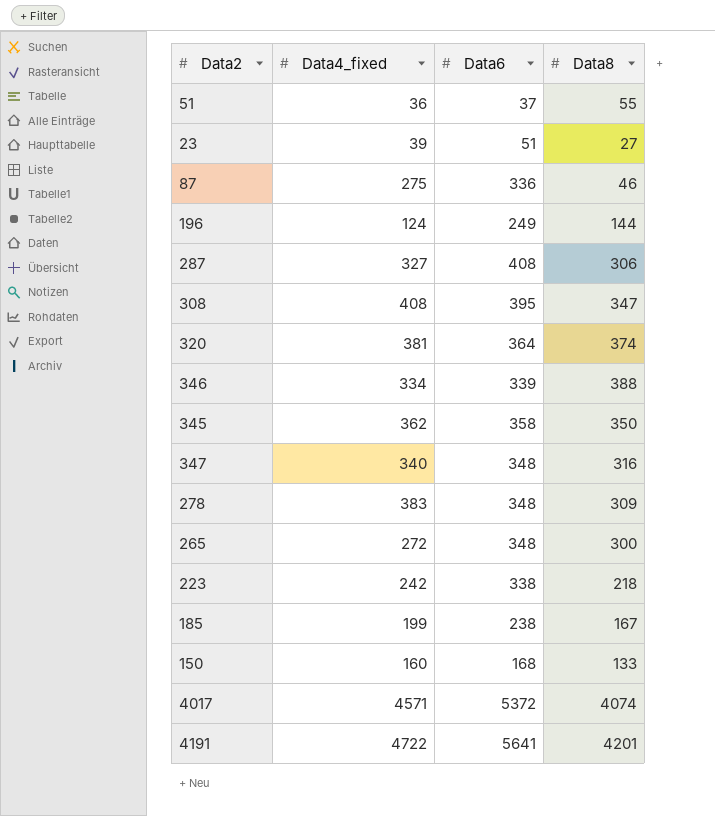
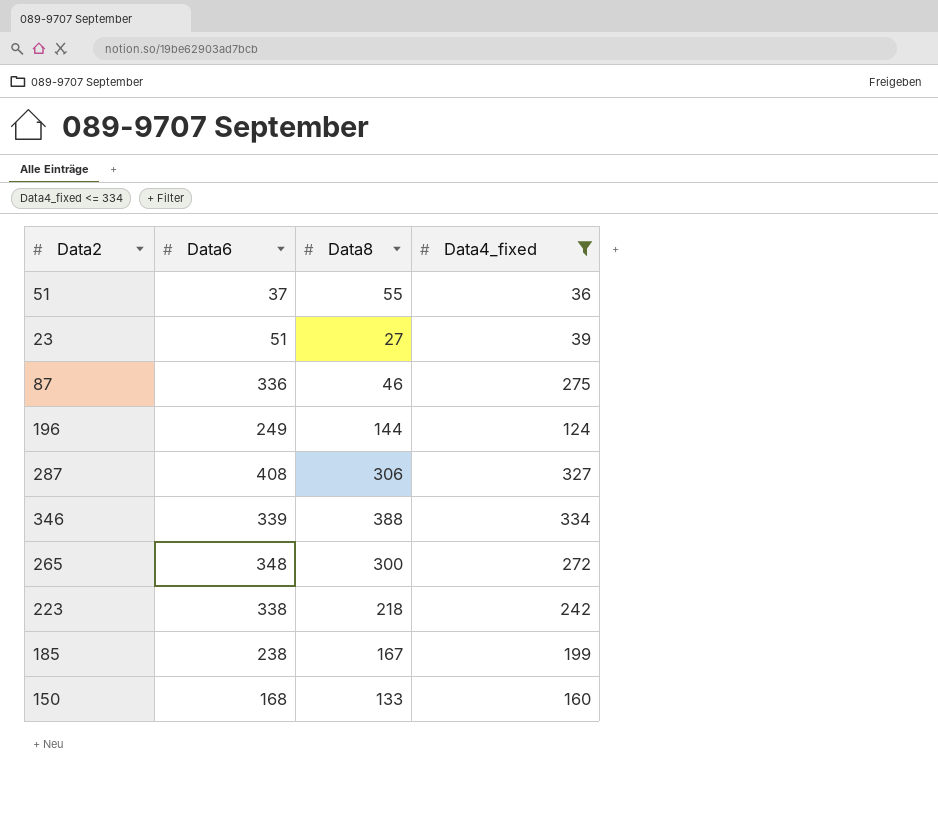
filter: none -> Data4_fixed <= 334
column Data4_fixed | position: 2 -> 4

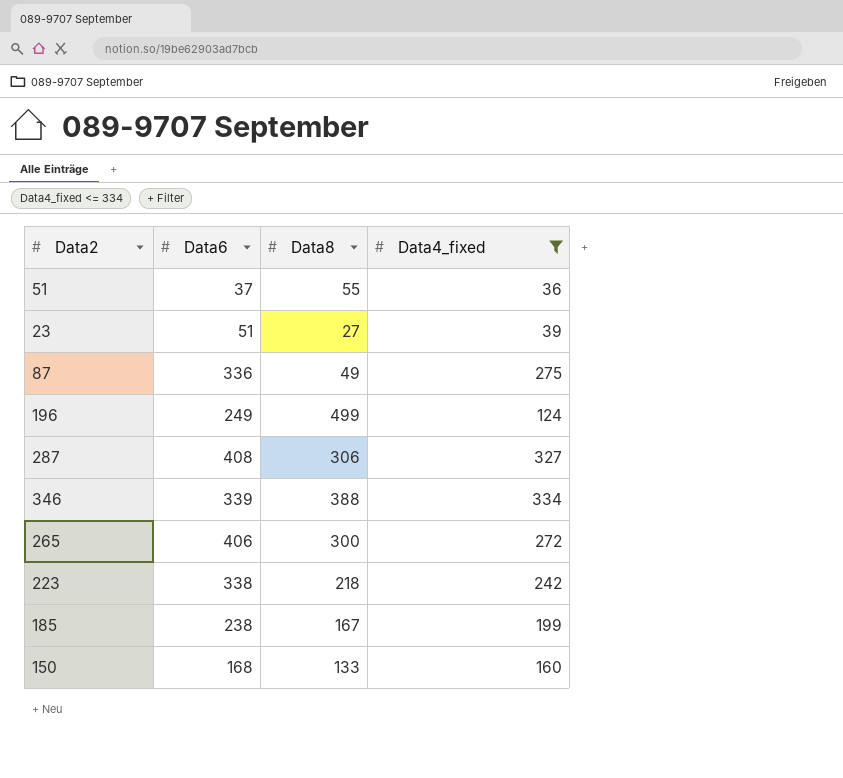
87 | Data8: 46 -> 49
196 | Data8: 144 -> 499
265 | Data6: 348 -> 406

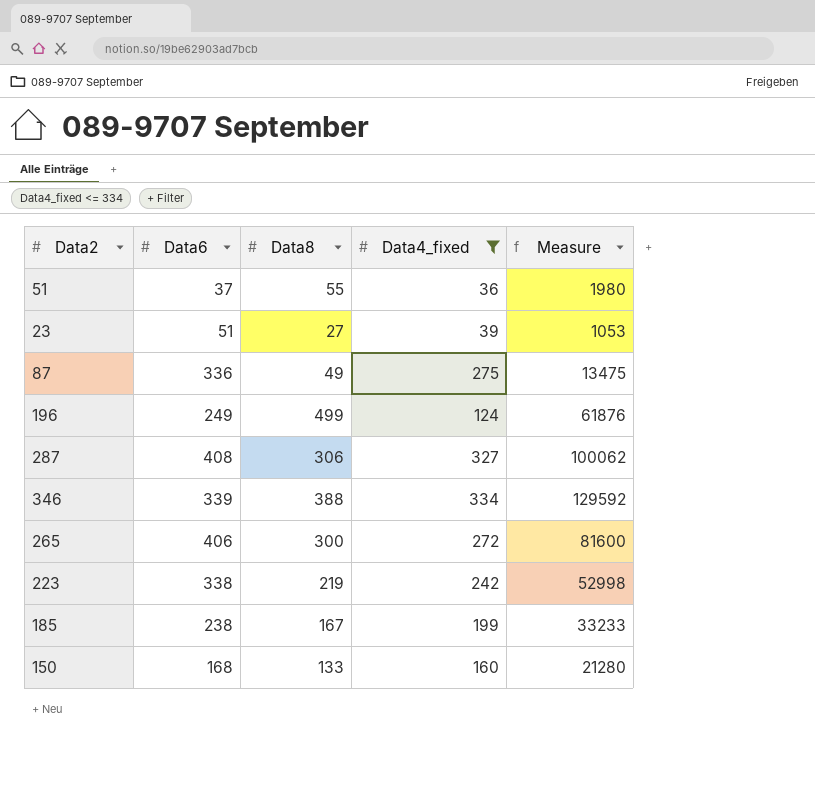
column Measure | formula: none -> [Data8] * [Data4_fixed]
223 | Data8: 218 -> 219

